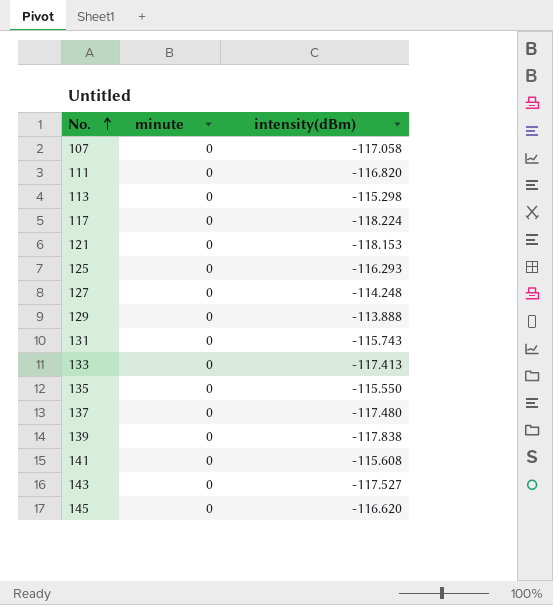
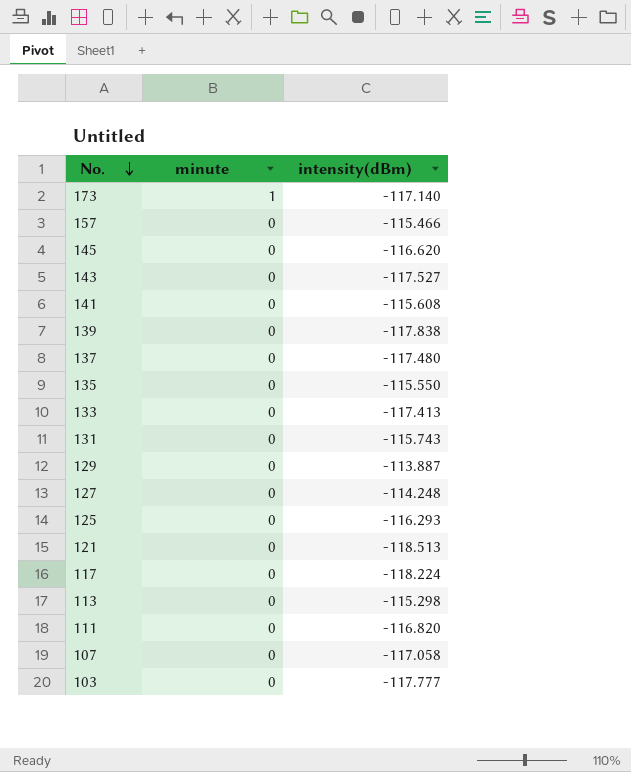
row order: No. ascending -> No. descending
row 173: none -> 1 | -117.140
row 157: none -> 0 | -115.466
129 | intensity(dBm): -113.888 -> -113.887
121 | intensity(dBm): -118.153 -> -118.513
row 103: none -> 0 | -117.777

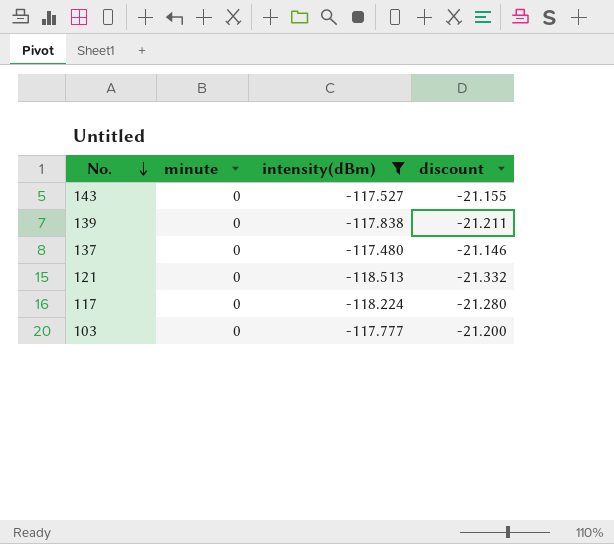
filter: none -> intensity(dBm) <= -117.480
column discount | formula: none -> [intensity(dBm)] * 0.18

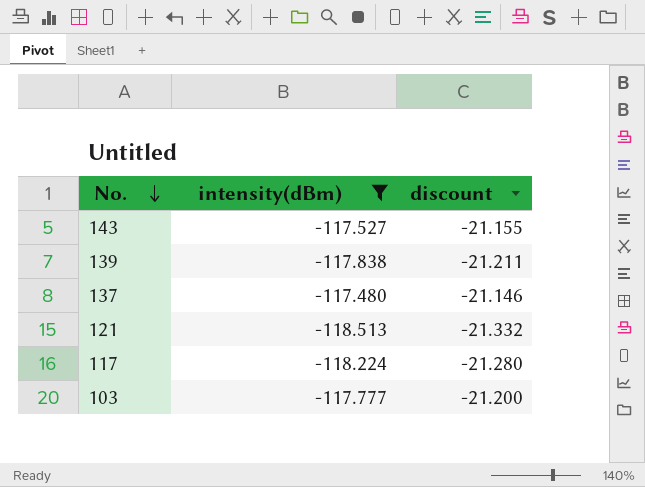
column minute | position: 2 -> none

